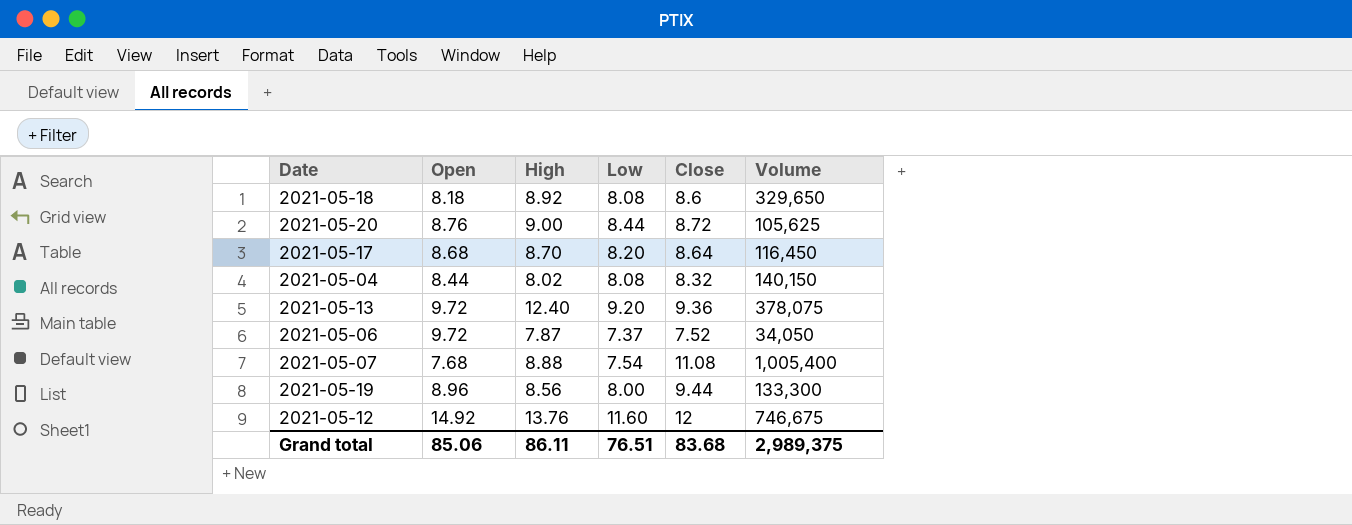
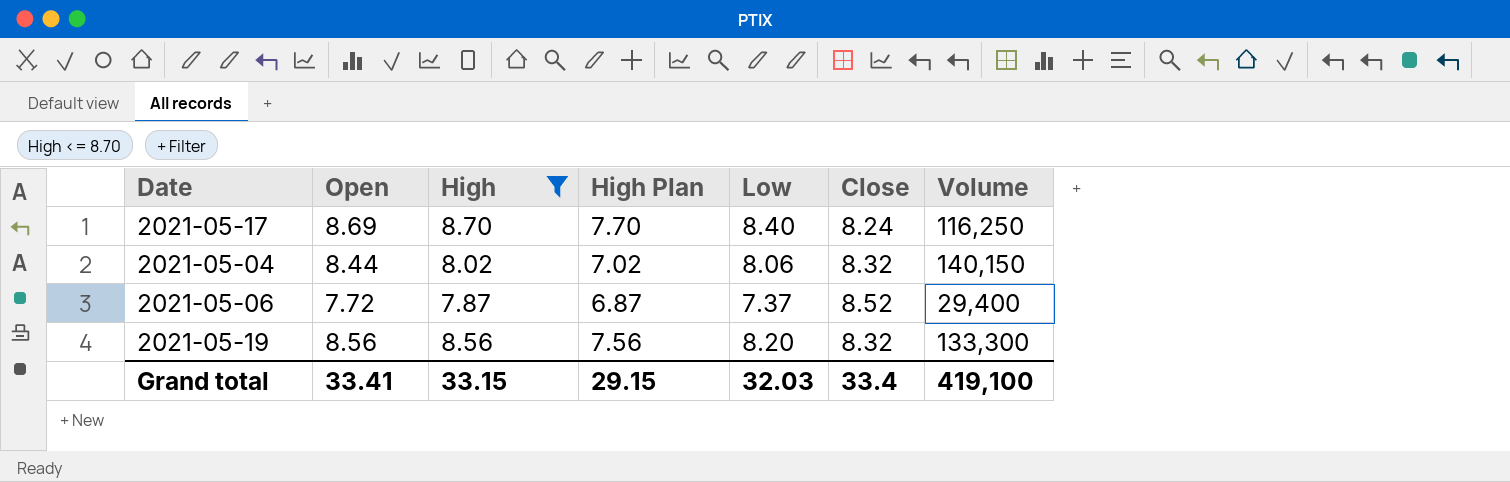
filter: none -> High <= 8.70
column High Plan | formula: none -> [High] - 1
2021-05-17 | Open: 8.68 -> 8.69
2021-05-17 | Low: 8.20 -> 8.40
2021-05-17 | Close: 8.64 -> 8.24
2021-05-17 | Volume: 116,450 -> 116,250
2021-05-04 | Low: 8.08 -> 8.06
2021-05-06 | Open: 9.72 -> 7.72
2021-05-06 | Close: 7.52 -> 8.52
2021-05-06 | Volume: 34,050 -> 29,400
2021-05-19 | Open: 8.96 -> 8.56
2021-05-19 | Low: 8.00 -> 8.20
2021-05-19 | Close: 9.44 -> 8.32
Grand total | Open: 85.06 -> 33.41
Grand total | High: 86.11 -> 33.15
Grand total | Low: 76.51 -> 32.03
Grand total | Close: 83.68 -> 33.4
Grand total | Volume: 2,989,375 -> 419,100

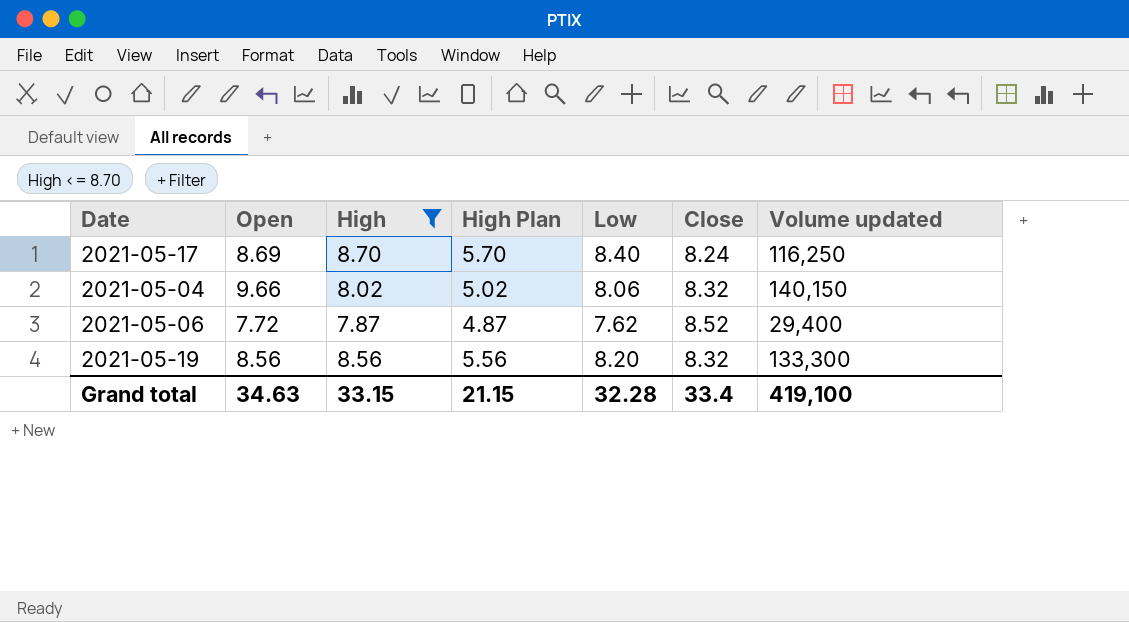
column High Plan | formula: [High] - 1 -> [High] - 3
column name: Volume -> Volume updated
2021-05-04 | Open: 8.44 -> 9.66
2021-05-06 | Low: 7.37 -> 7.62
Grand total | Open: 33.41 -> 34.63
Grand total | High Plan: 29.15 -> 21.15
Grand total | Low: 32.03 -> 32.28

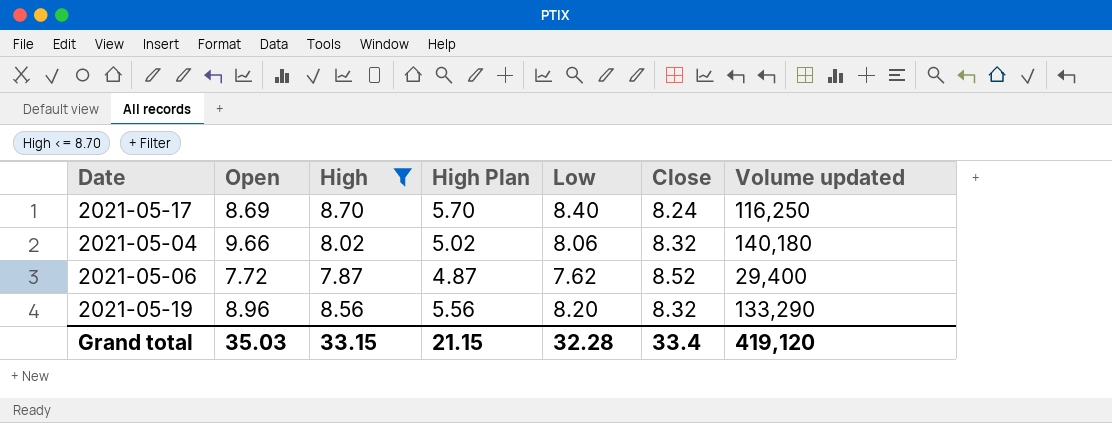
2021-05-04 | Volume updated: 140,150 -> 140,180
2021-05-19 | Open: 8.56 -> 8.96
2021-05-19 | Volume updated: 133,300 -> 133,290
Grand total | Open: 34.63 -> 35.03
Grand total | Volume updated: 419,100 -> 419,120

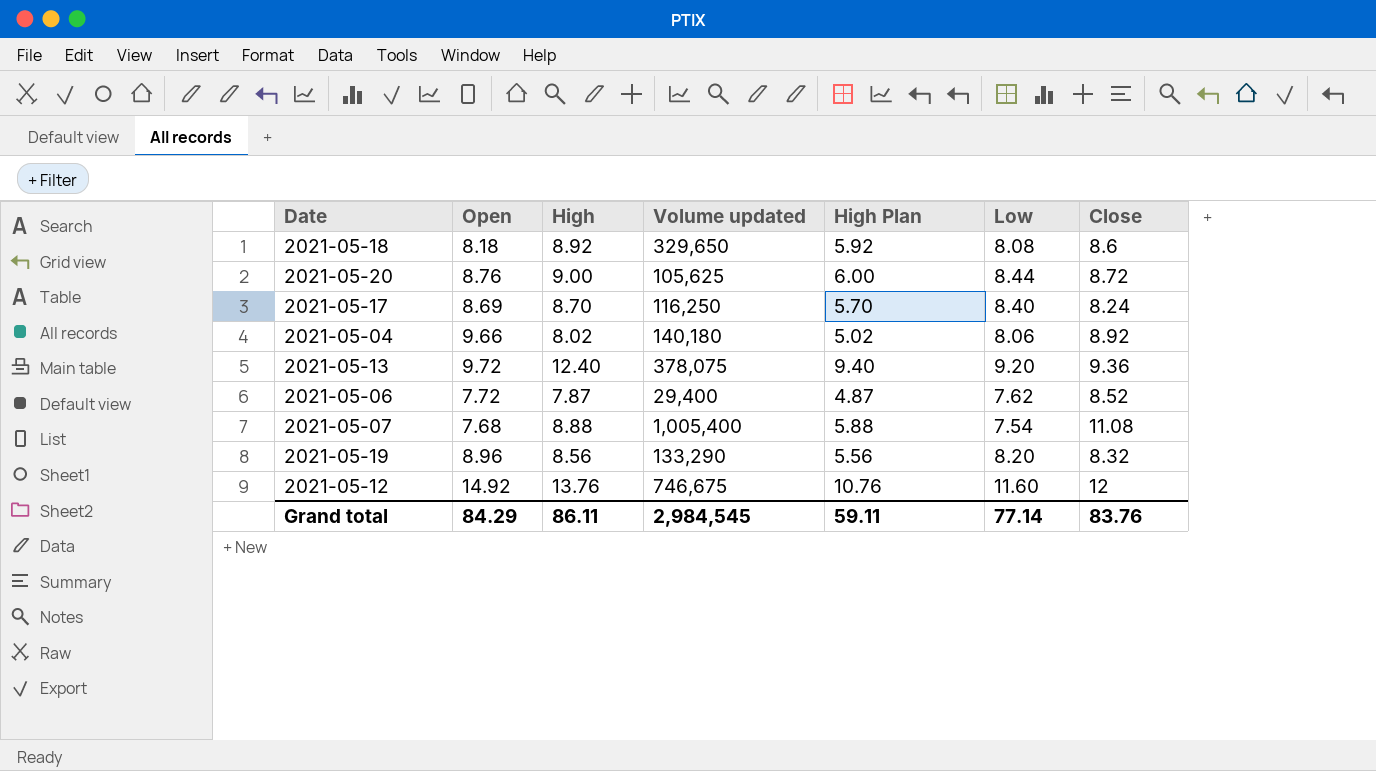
filter: High <= 8.70 -> none
column Volume updated | position: 7 -> 4
2021-05-04 | Close: 8.32 -> 8.92
Grand total | Open: 35.03 -> 84.29
Grand total | High: 33.15 -> 86.11
Grand total | Volume updated: 419,120 -> 2,984,545
Grand total | High Plan: 21.15 -> 59.11
Grand total | Low: 32.28 -> 77.14
Grand total | Close: 33.4 -> 83.76

